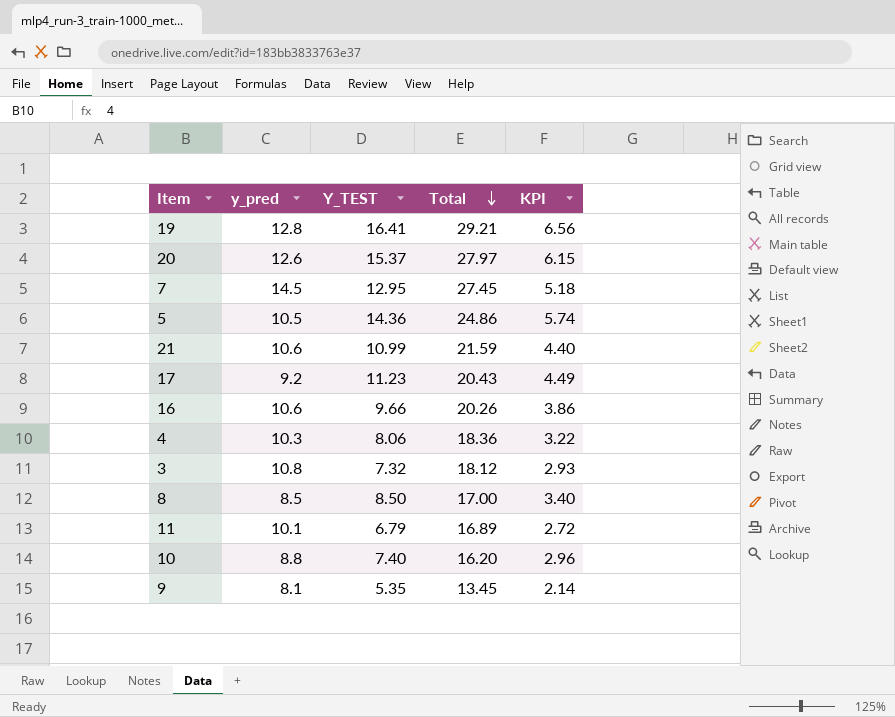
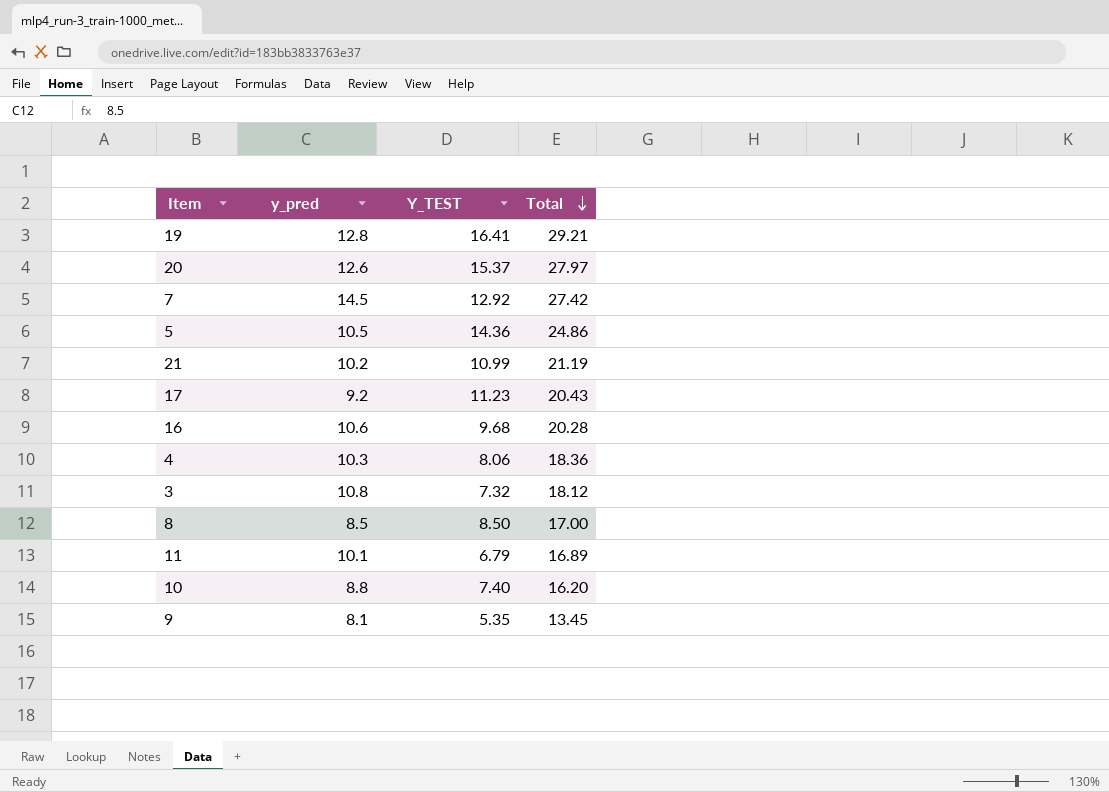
column KPI | formula: [Y_TEST] * 0.4 -> none
7 | Y_TEST: 12.95 -> 12.92
7 | Total: 27.45 -> 27.42
21 | y_pred: 10.6 -> 10.2
21 | Total: 21.59 -> 21.19
16 | Y_TEST: 9.66 -> 9.68
16 | Total: 20.26 -> 20.28

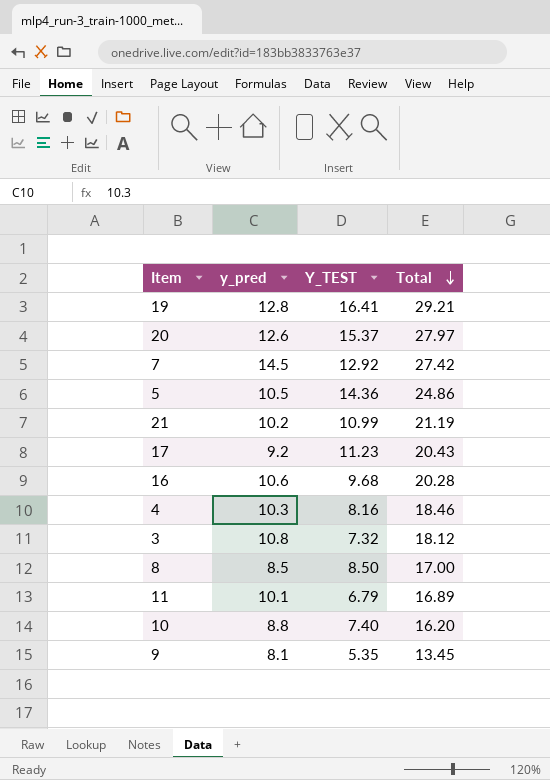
4 | Y_TEST: 8.06 -> 8.16
4 | Total: 18.36 -> 18.46

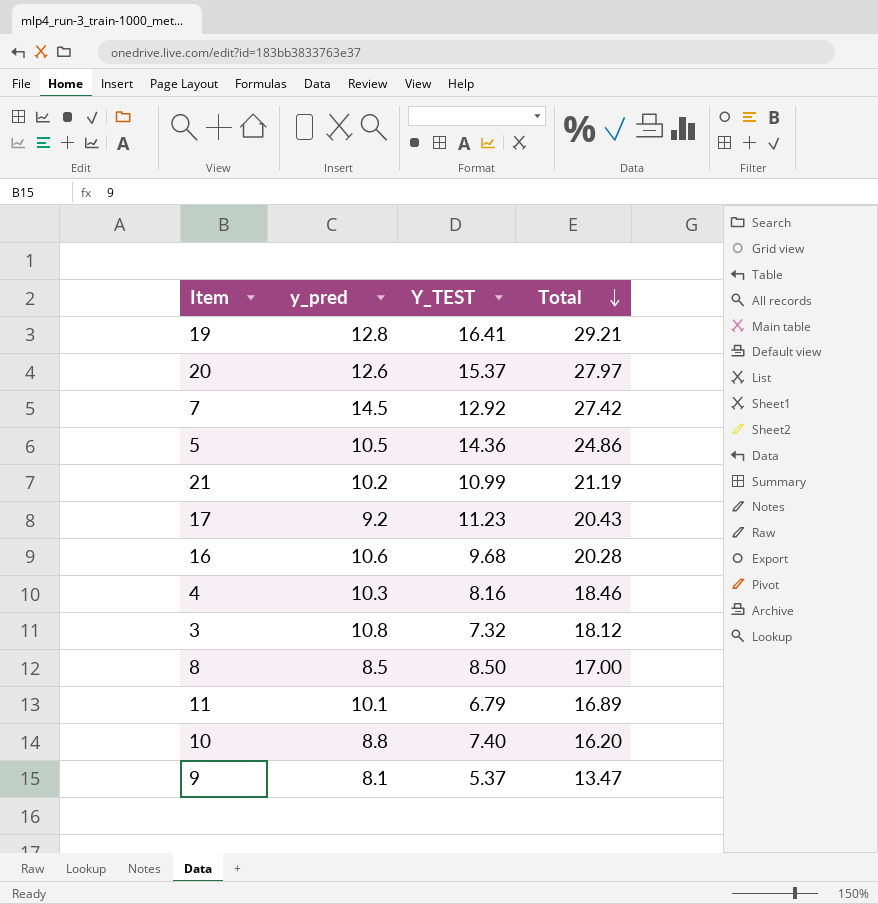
9 | Y_TEST: 5.35 -> 5.37
9 | Total: 13.45 -> 13.47

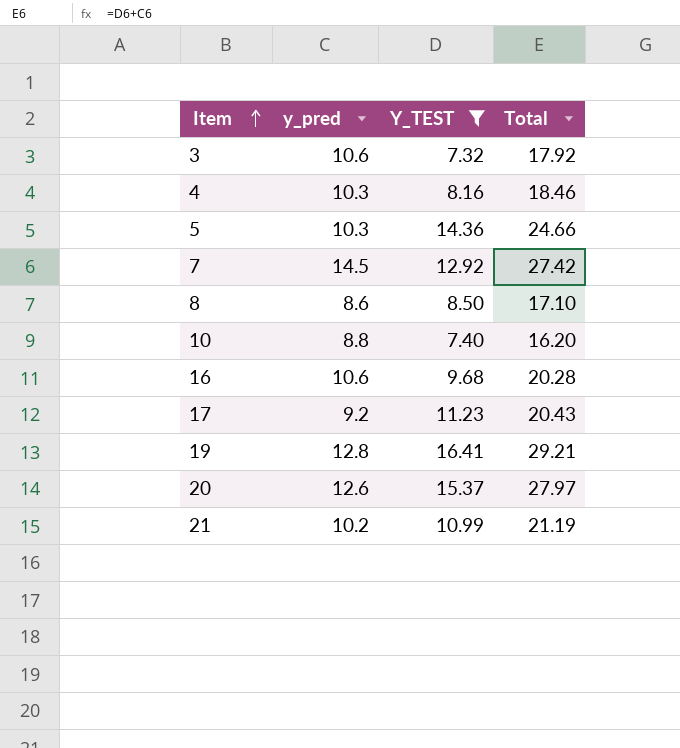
filter: none -> Y_TEST >= 7.32
row order: Total descending -> Item ascending
3 | y_pred: 10.8 -> 10.6
3 | Total: 18.12 -> 17.92
5 | y_pred: 10.5 -> 10.3
5 | Total: 24.86 -> 24.66
8 | y_pred: 8.5 -> 8.6
8 | Total: 17.00 -> 17.10

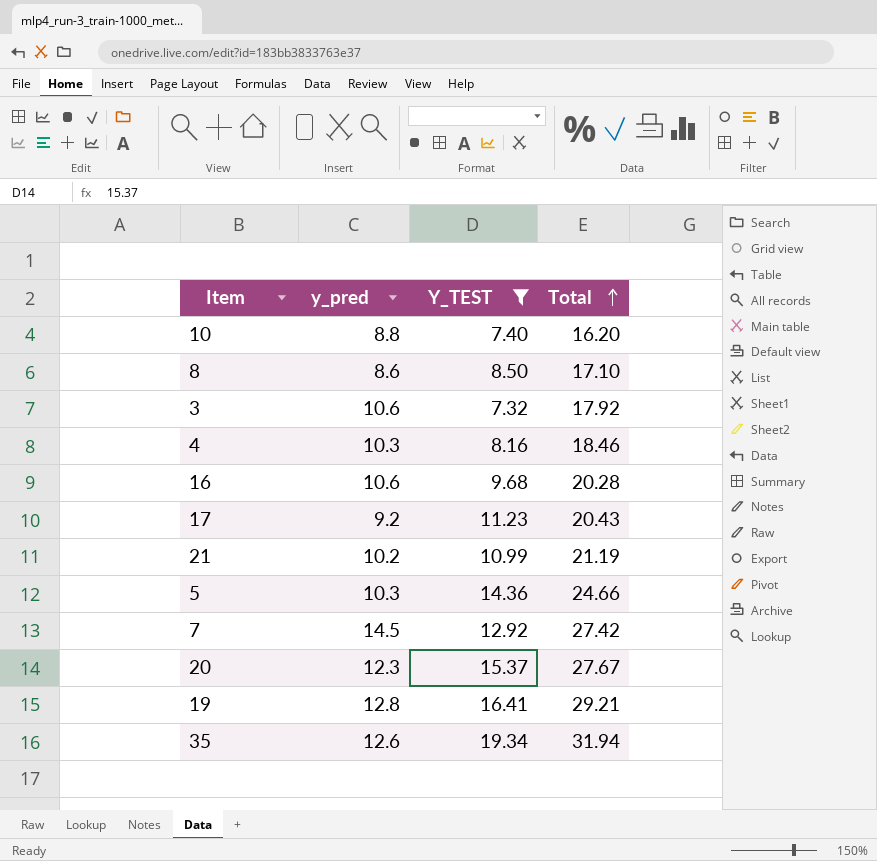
row order: Item ascending -> Total ascending
20 | y_pred: 12.6 -> 12.3
20 | Total: 27.97 -> 27.67
row 35: none -> 12.6 | 19.34 | 31.94

